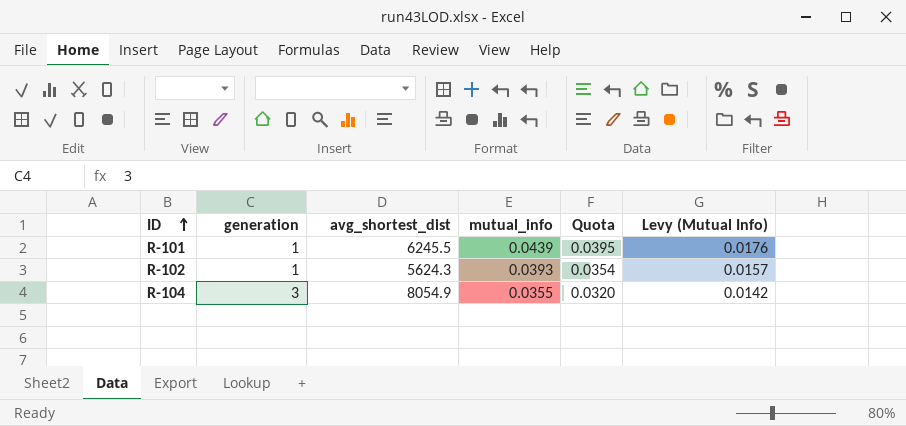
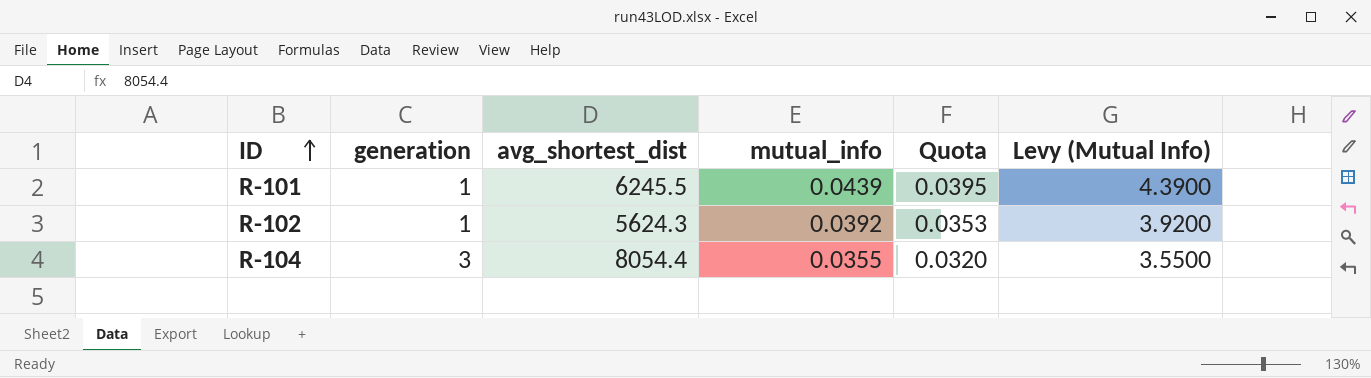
column Levy (Mutual Info) | formula: [mutual_info] * 0.4 -> [mutual_info] * 100
R-102 | mutual_info: 0.0393 -> 0.0392
R-102 | Quota: 0.0354 -> 0.0353
R-104 | avg_shortest_dist: 8054.9 -> 8054.4

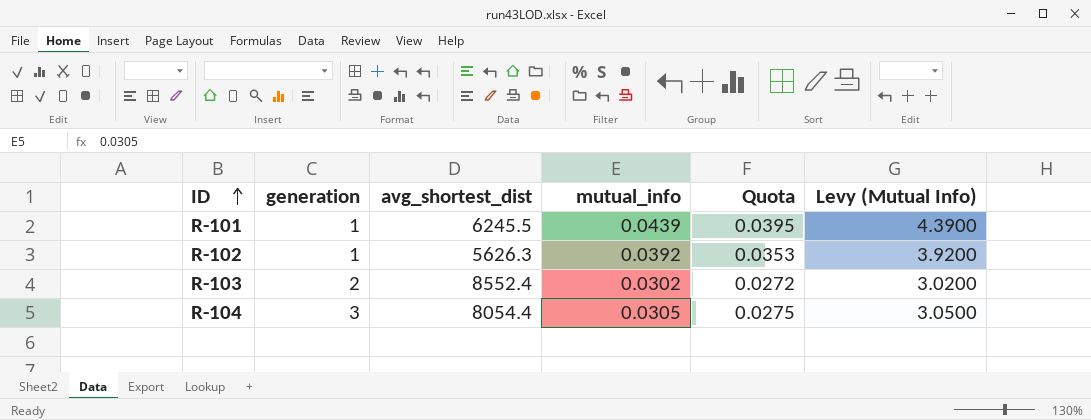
R-102 | avg_shortest_dist: 5624.3 -> 5626.3
row R-103: none -> 2 | 8552.4 | 0.0302 | 0.0272 | 3.0200
R-104 | mutual_info: 0.0355 -> 0.0305
R-104 | Quota: 0.0320 -> 0.0275
R-104 | Levy (Mutual Info): 3.5500 -> 3.0500

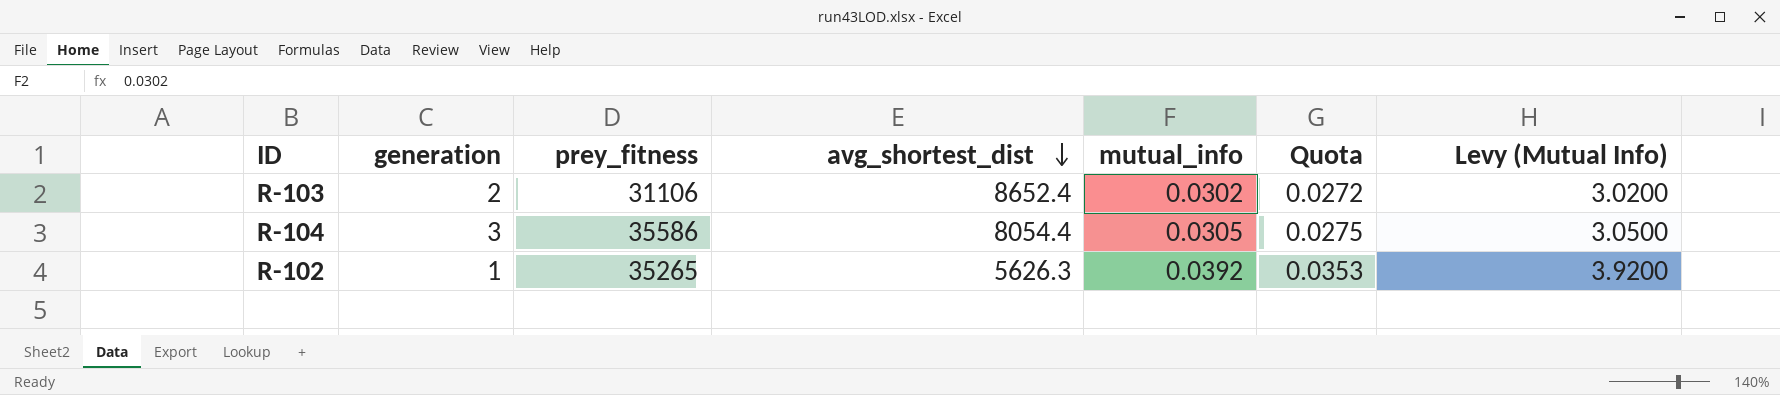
row order: ID ascending -> avg_shortest_dist descending
column prey_fitness | position: none -> 3
row R-101: 1 | 6245.5 | 0.0439 | 0.0395 | 4.3900 -> none
R-103 | avg_shortest_dist: 8552.4 -> 8652.4

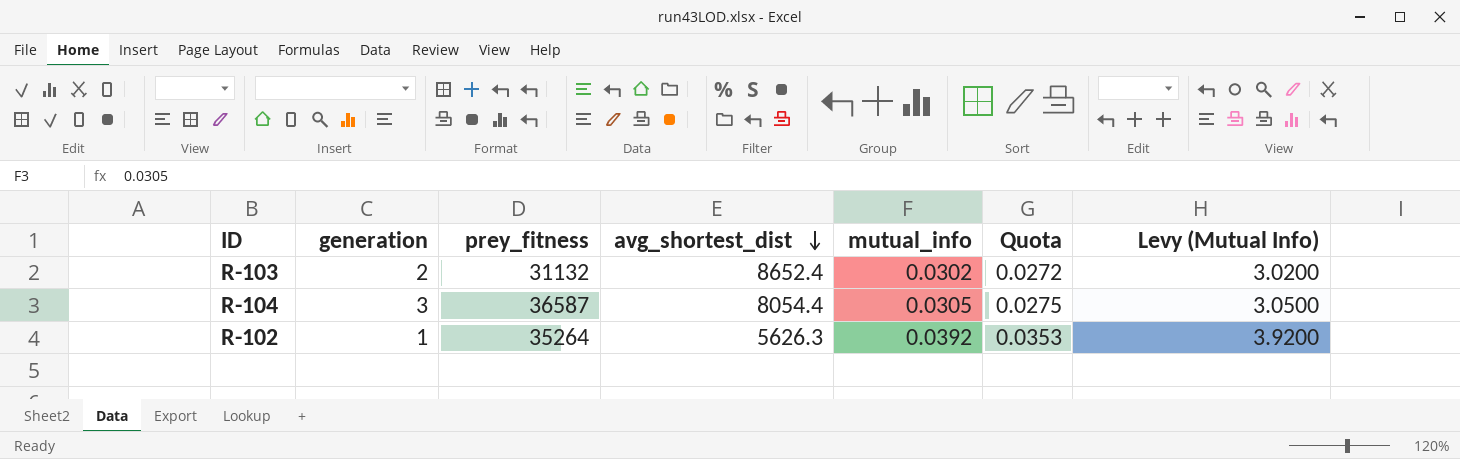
R-103 | prey_fitness: 31106 -> 31132
R-104 | prey_fitness: 35586 -> 36587
R-102 | prey_fitness: 35265 -> 35264

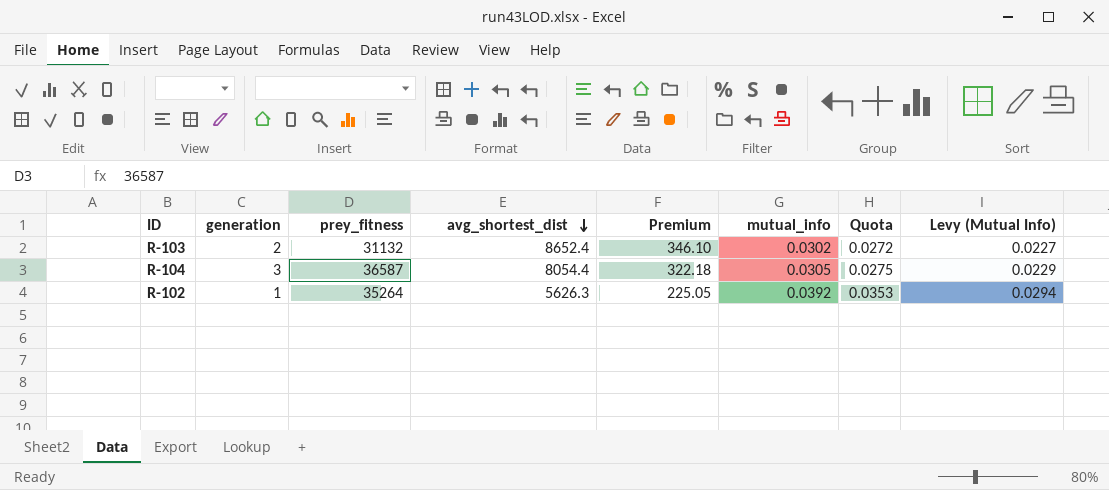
column Premium | formula: none -> [avg_shortest_dist] * 0.04
column Levy (Mutual Info) | formula: [mutual_info] * 100 -> [mutual_info] * 0.75

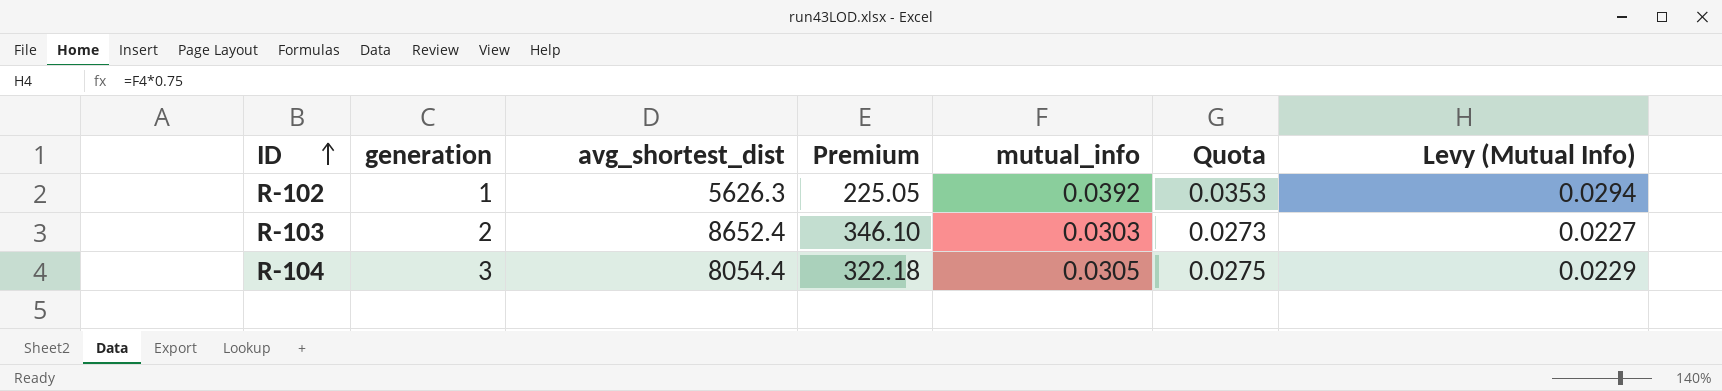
row order: avg_shortest_dist descending -> ID ascending
column prey_fitness | position: 3 -> none
R-103 | mutual_info: 0.0302 -> 0.0303
R-103 | Quota: 0.0272 -> 0.0273

